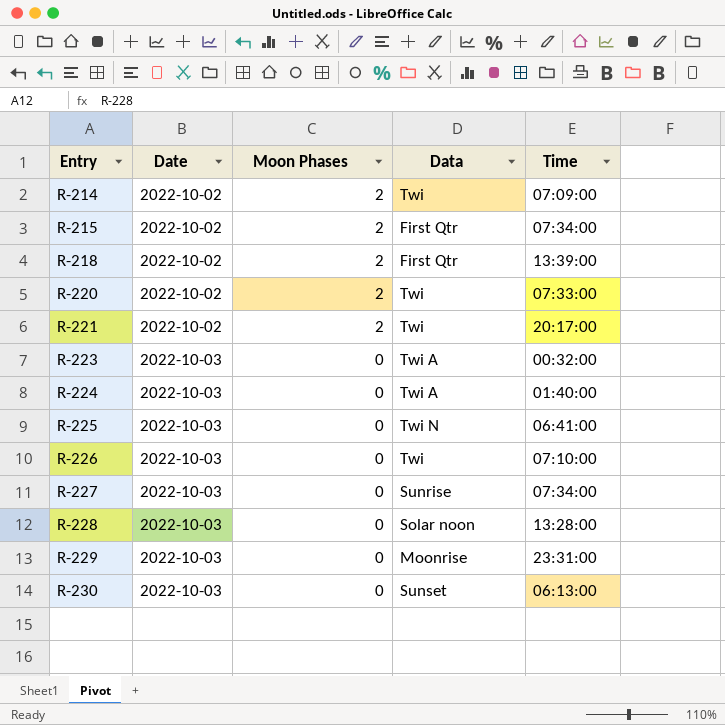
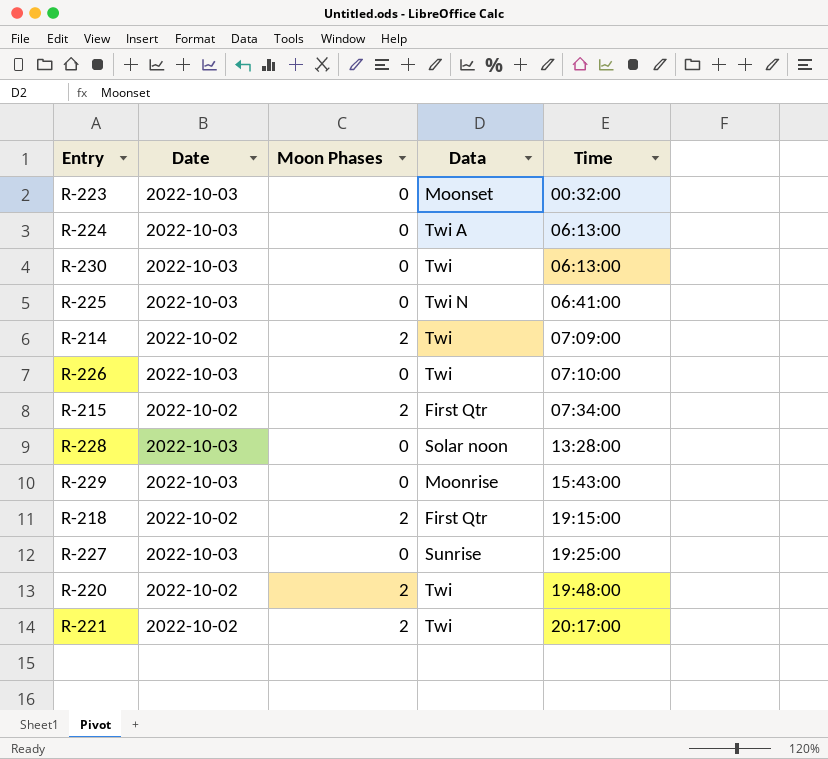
row order: Entry ascending -> Time ascending
R-223 | Data: Twi A -> Moonset
R-224 | Time: 01:40:00 -> 06:13:00
R-230 | Data: Sunset -> Twi
R-229 | Time: 23:31:00 -> 15:43:00
R-218 | Time: 13:39:00 -> 19:15:00
R-227 | Time: 07:34:00 -> 19:25:00
R-220 | Time: 07:33:00 -> 19:48:00

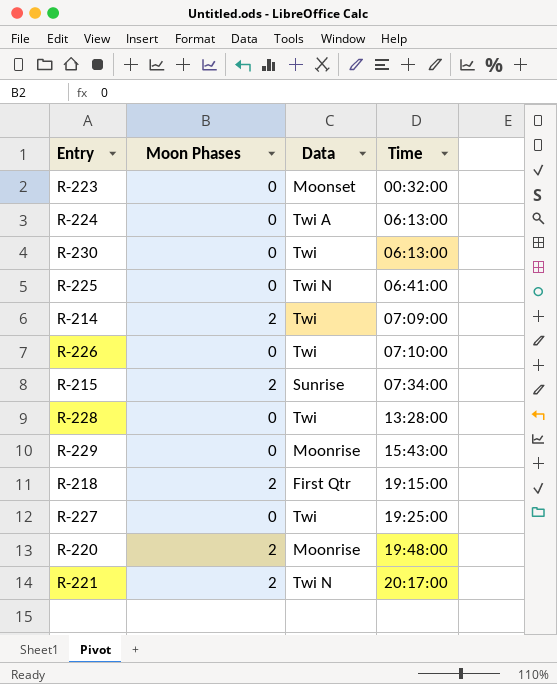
column Date | position: 2 -> none
R-215 | Data: First Qtr -> Sunrise
R-228 | Data: Solar noon -> Twi
R-227 | Data: Sunrise -> Twi
R-220 | Data: Twi -> Moonrise
R-221 | Data: Twi -> Twi N

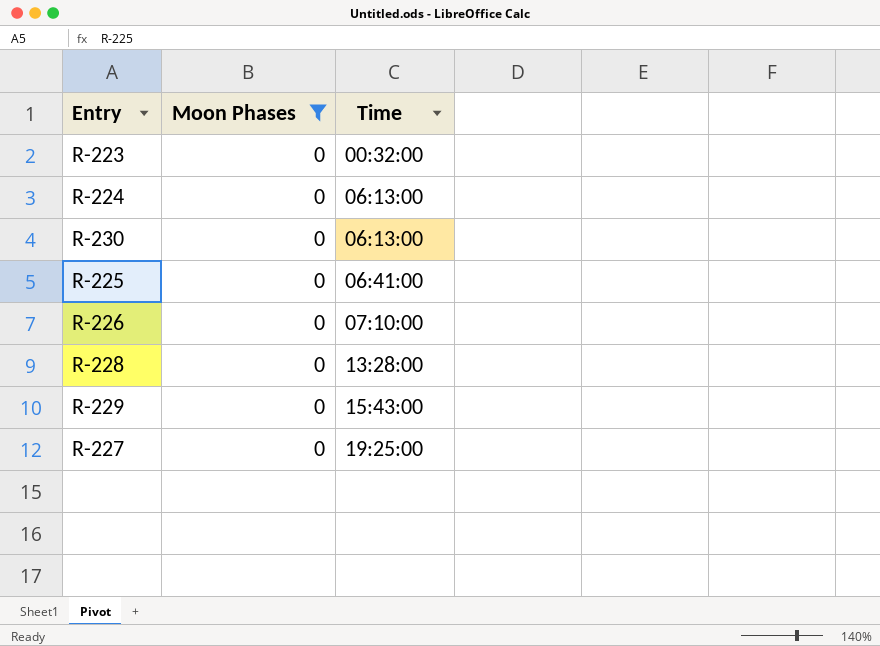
filter: none -> Moon Phases = 0
column Data | position: 3 -> none

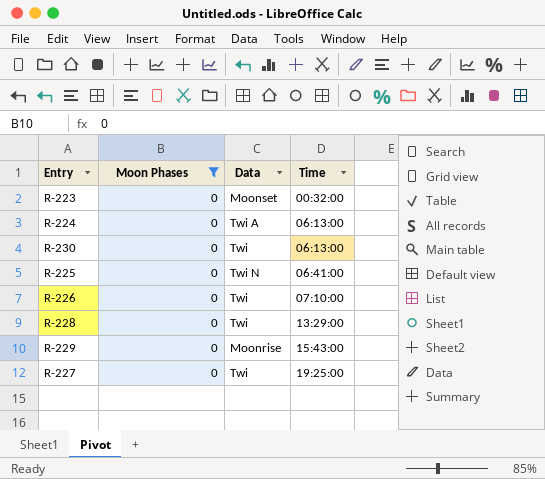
column Data | position: none -> 3
R-228 | Time: 13:28:00 -> 13:29:00

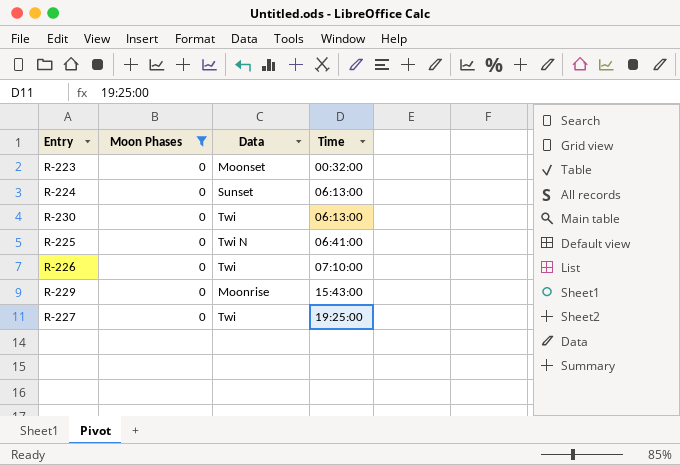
row R-228: 0 | Twi | 13:29:00 -> none
R-224 | Data: Twi A -> Sunset

